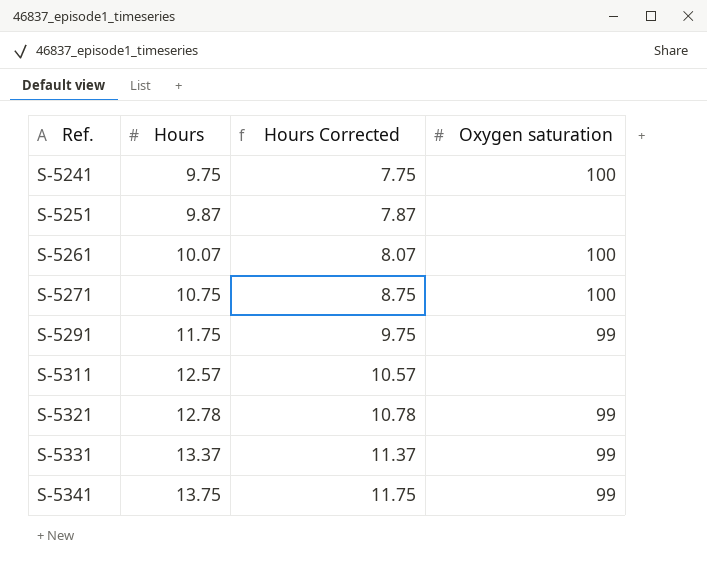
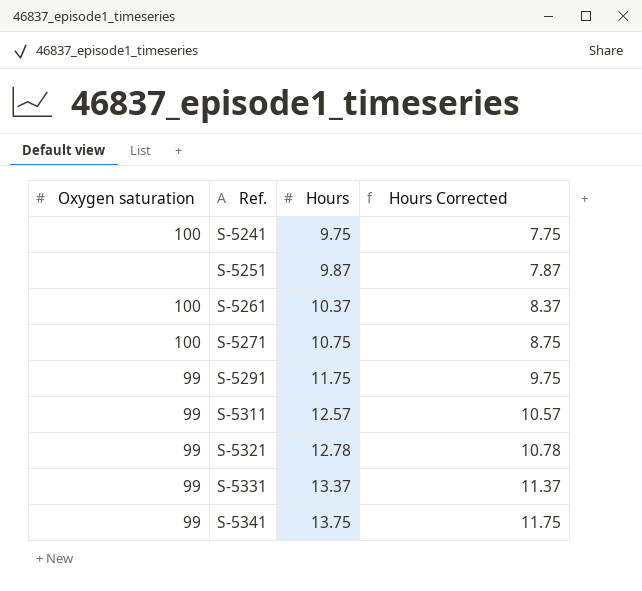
column Oxygen saturation | position: 4 -> 1
S-5261 | Hours: 10.07 -> 10.37
S-5261 | Hours Corrected: 8.07 -> 8.37
S-5311 | Oxygen saturation: none -> 99

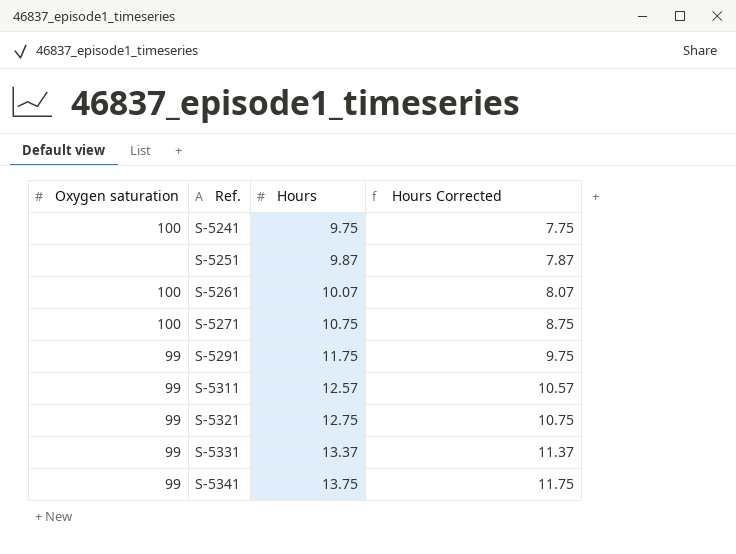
S-5261 | Hours: 10.37 -> 10.07
S-5261 | Hours Corrected: 8.37 -> 8.07
S-5321 | Hours: 12.78 -> 12.75
S-5321 | Hours Corrected: 10.78 -> 10.75

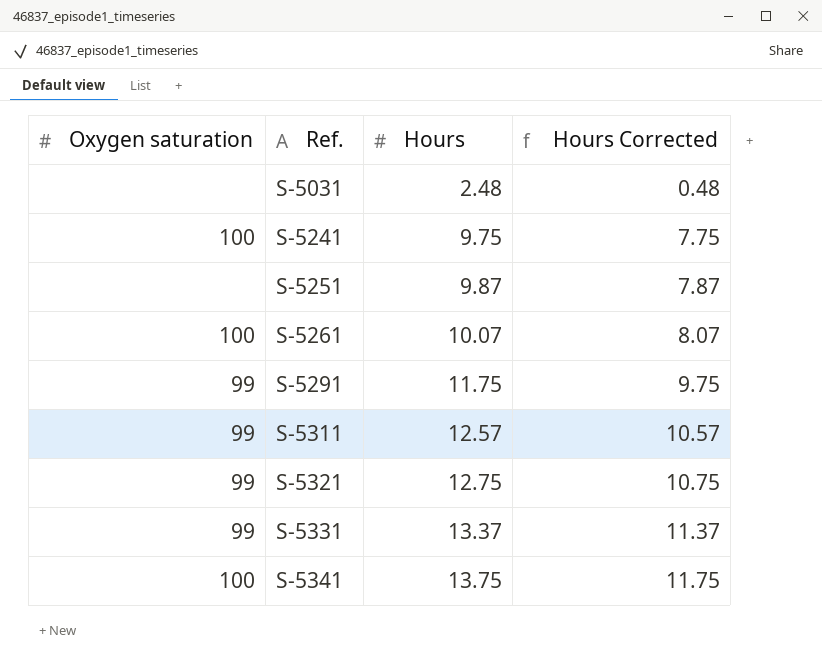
row S-5271: 100 | 10.75 | 8.75 -> none
row S-5031: none -> none | 2.48 | 0.48
S-5341 | Oxygen saturation: 99 -> 100

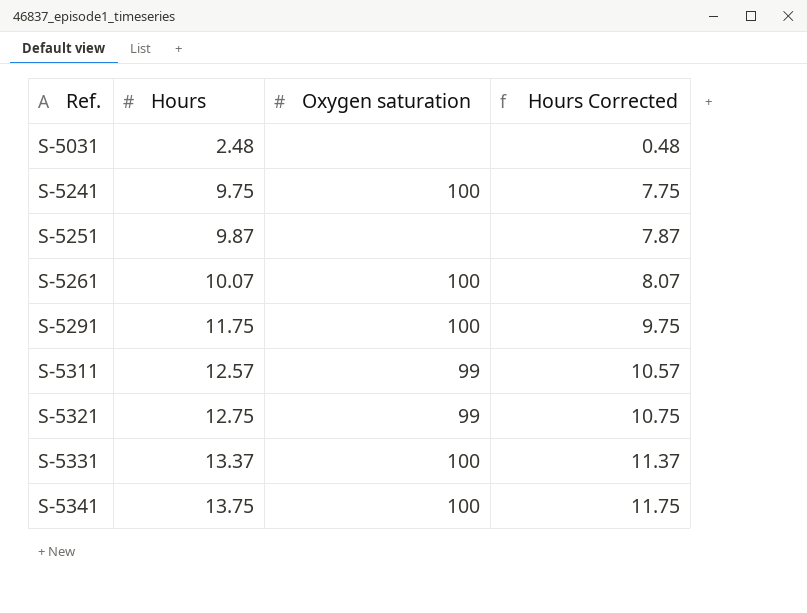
column Oxygen saturation | position: 1 -> 3
S-5291 | Oxygen saturation: 99 -> 100
S-5331 | Oxygen saturation: 99 -> 100

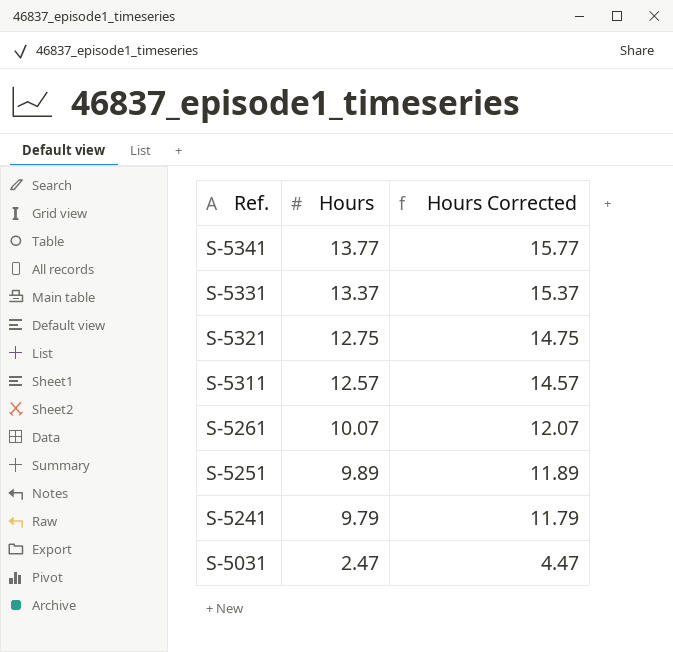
row order: Ref. ascending -> Ref. descending
column Oxygen saturation | position: 3 -> none
column Hours Corrected | formula: [Hours] - 2 -> [Hours] + 2
row S-5291: 11.75 | 100 | 9.75 -> none
S-5341 | Hours: 13.75 -> 13.77
S-5251 | Hours: 9.87 -> 9.89
S-5241 | Hours: 9.75 -> 9.79
S-5031 | Hours: 2.48 -> 2.47

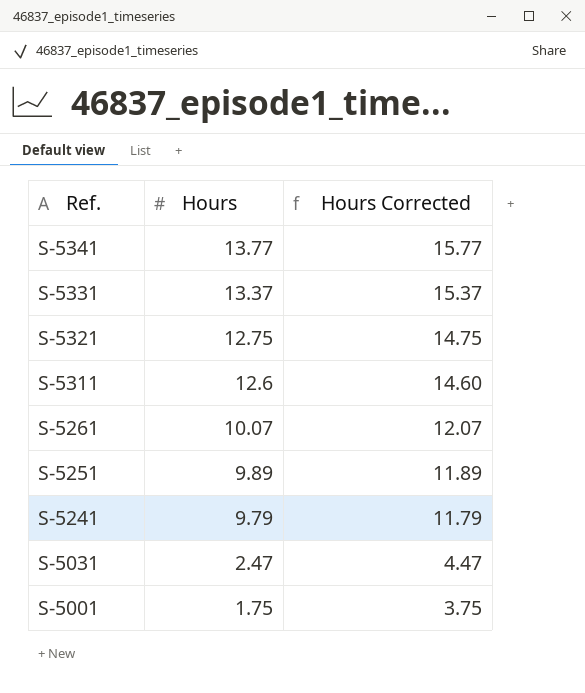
S-5311 | Hours: 12.57 -> 12.6
S-5311 | Hours Corrected: 14.57 -> 14.60
row S-5001: none -> 1.75 | 3.75

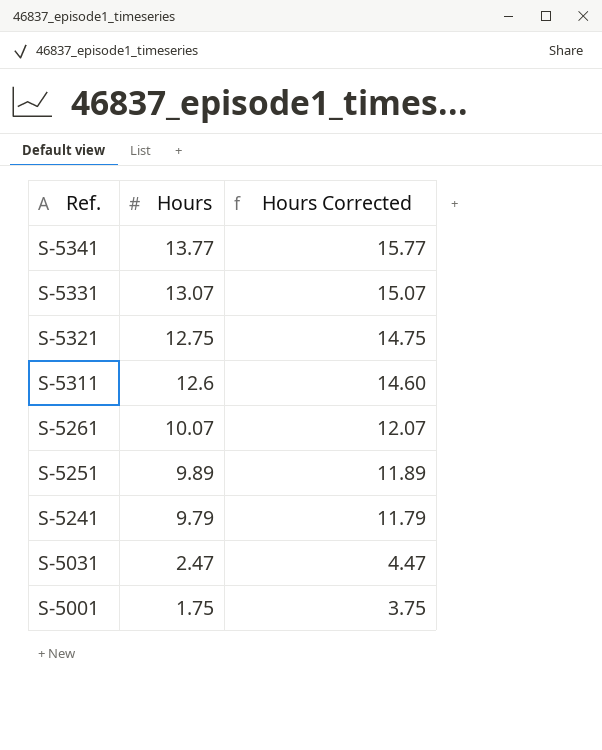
S-5331 | Hours: 13.37 -> 13.07
S-5331 | Hours Corrected: 15.37 -> 15.07

